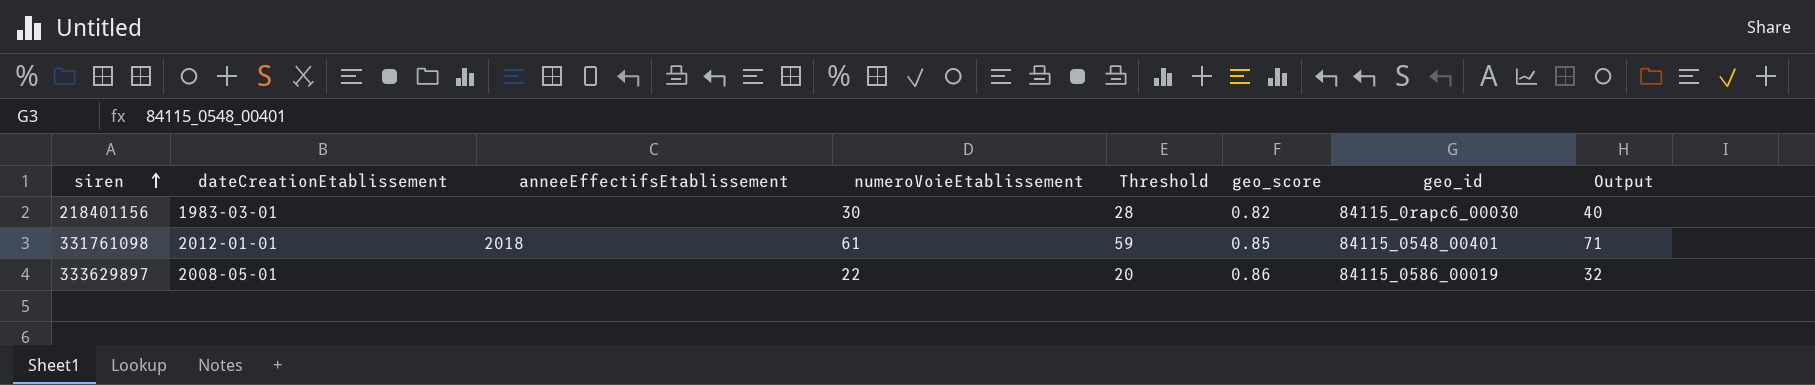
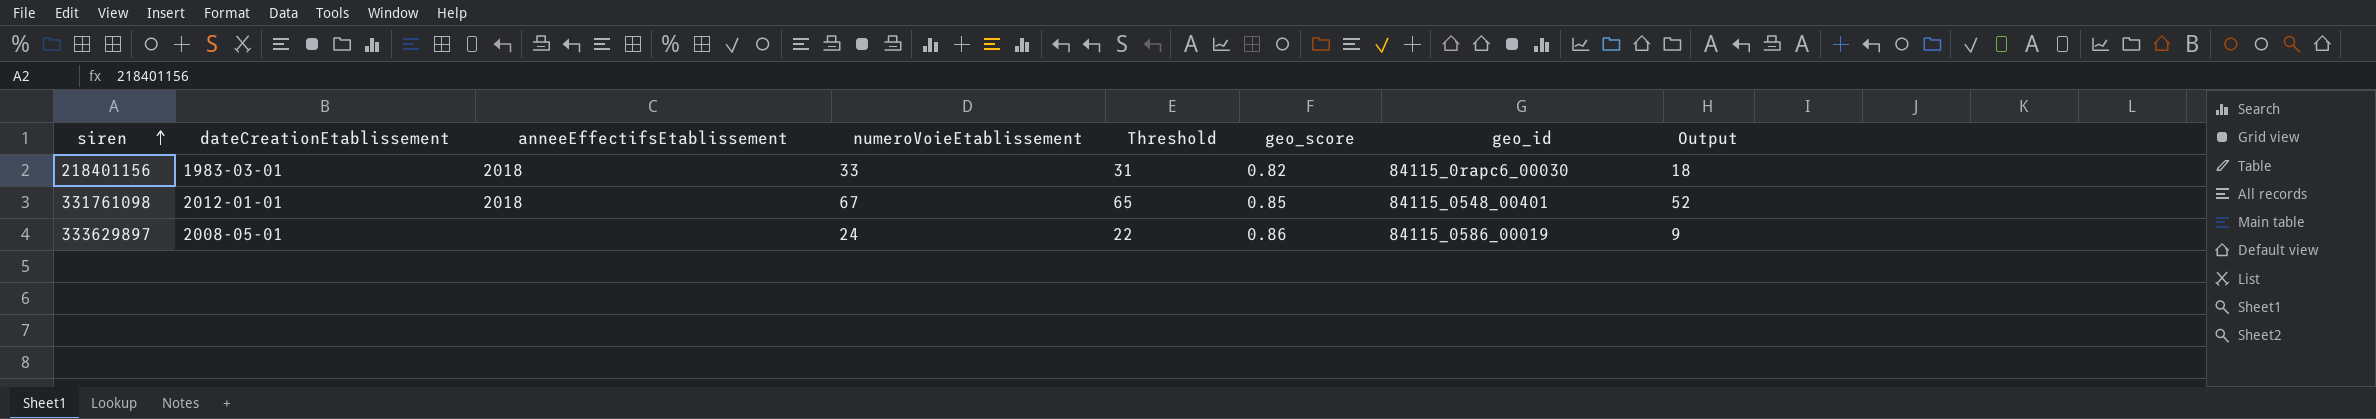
column Output | formula: [numeroVoieEtablissement] + 10 -> [numeroVoieEtablissement] - 15
218401156 | anneeEffectifsEtablissement: none -> 2018
218401156 | numeroVoieEtablissement: 30 -> 33
218401156 | Threshold: 28 -> 31
331761098 | numeroVoieEtablissement: 61 -> 67
331761098 | Threshold: 59 -> 65
333629897 | numeroVoieEtablissement: 22 -> 24
333629897 | Threshold: 20 -> 22

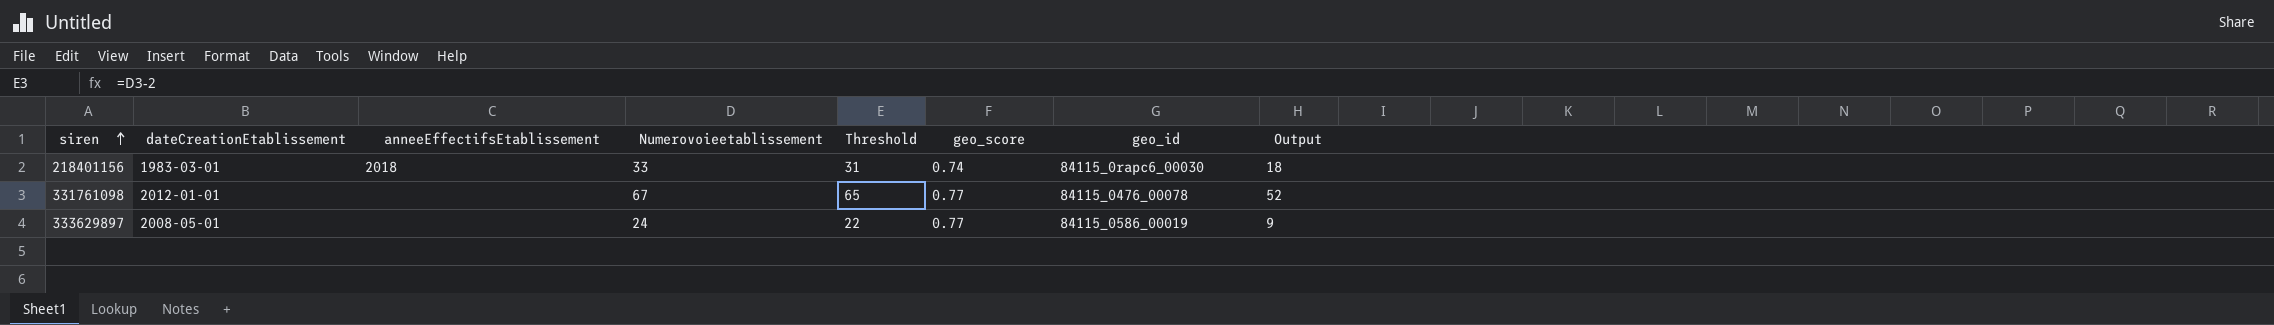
column name: numeroVoieEtablissement -> Numerovoieetablissement
218401156 | geo_score: 0.82 -> 0.74
331761098 | anneeEffectifsEtablissement: 2018 -> none
331761098 | geo_score: 0.85 -> 0.77
331761098 | geo_id: 84115_0548_00401 -> 84115_0476_00078
333629897 | geo_score: 0.86 -> 0.77

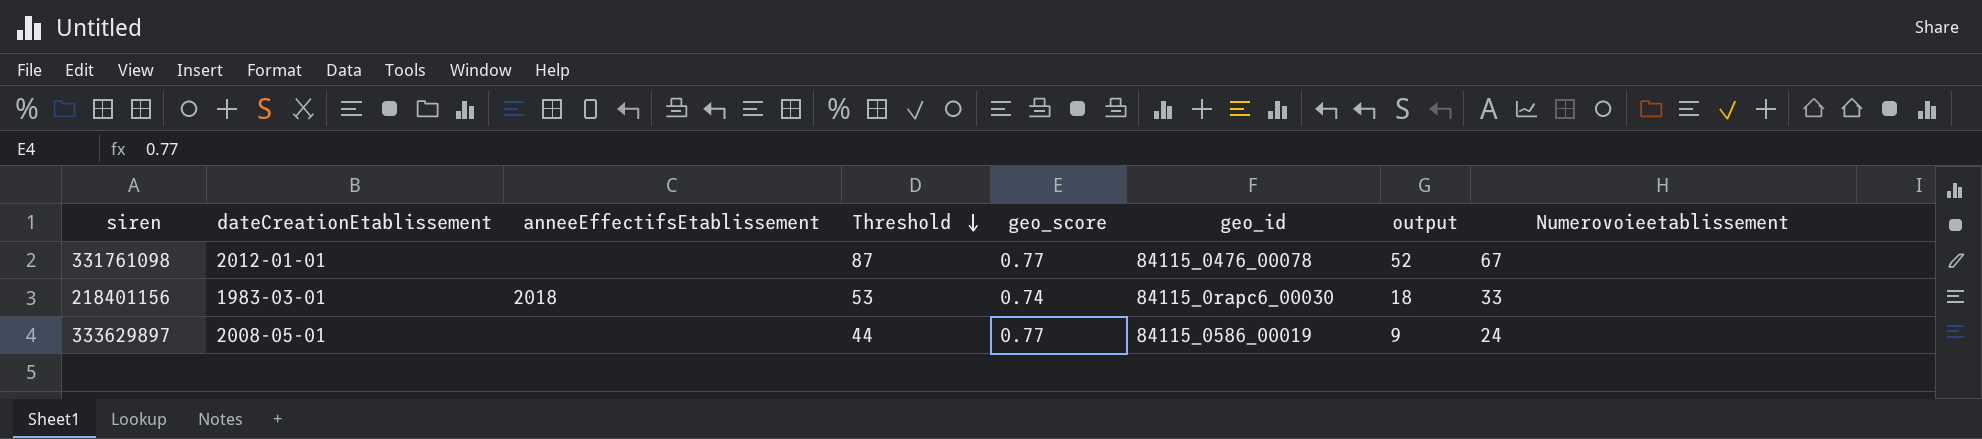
row order: siren ascending -> Threshold descending
column Threshold | formula: [Numerovoieetablissement] - 2 -> [Numerovoieetablissement] + 20
column name: Output -> output
column Numerovoieetablissement | position: 4 -> 8

